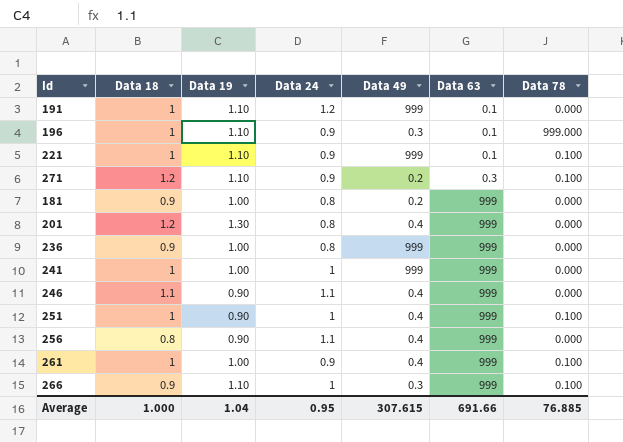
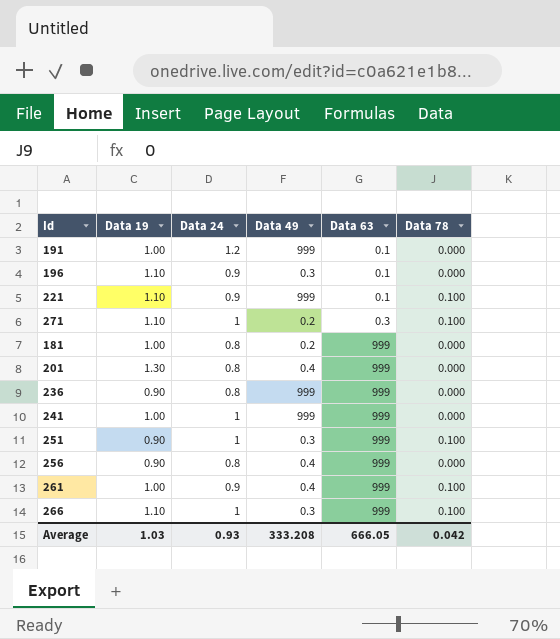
column Data 18 | position: 2 -> none
row 246: 1.1 | 0.90 | 1.1 | 0.4 | 999 | 0.000 -> none
191 | Data 19: 1.10 -> 1.00
196 | Data 78: 999.000 -> 0.000
271 | Data 24: 0.9 -> 1
236 | Data 19: 1.00 -> 0.90
251 | Data 49: 0.4 -> 0.3
256 | Data 24: 1.1 -> 0.8
Average | Data 19: 1.04 -> 1.03
Average | Data 24: 0.95 -> 0.93
Average | Data 49: 307.615 -> 333.208
Average | Data 63: 691.66 -> 666.05
Average | Data 78: 76.885 -> 0.042

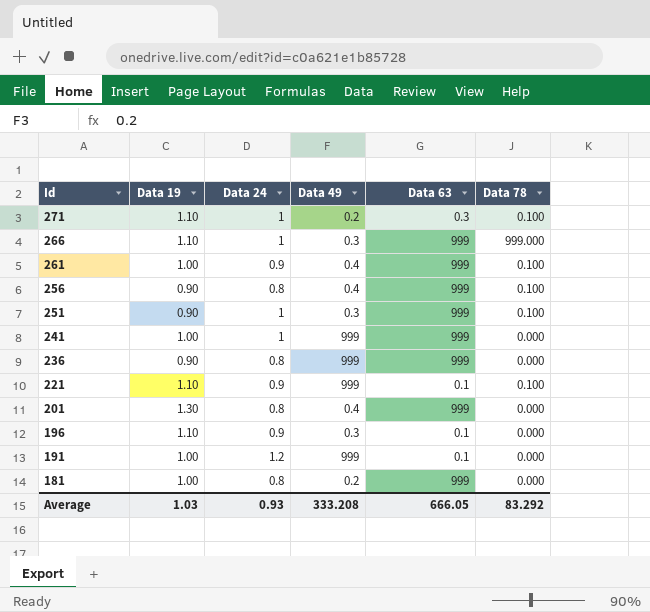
row order: Data 63 ascending -> Id descending
266 | Data 78: 0.100 -> 999.000
256 | Data 78: 0.000 -> 0.100
Average | Data 78: 0.042 -> 83.292

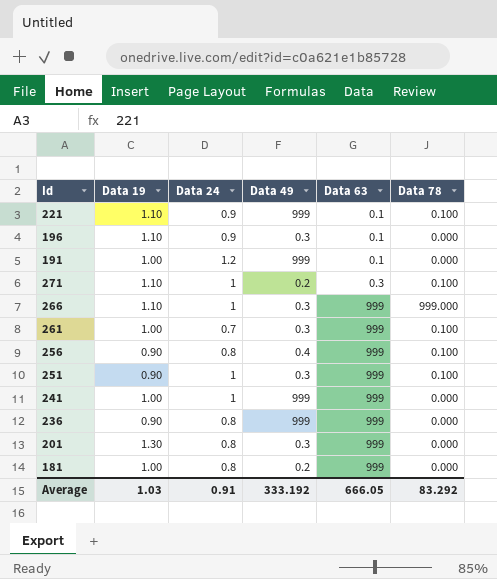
row order: Id descending -> Data 63 ascending
261 | Data 24: 0.9 -> 0.7
261 | Data 49: 0.4 -> 0.3
201 | Data 49: 0.4 -> 0.3
Average | Data 24: 0.93 -> 0.91
Average | Data 49: 333.208 -> 333.192

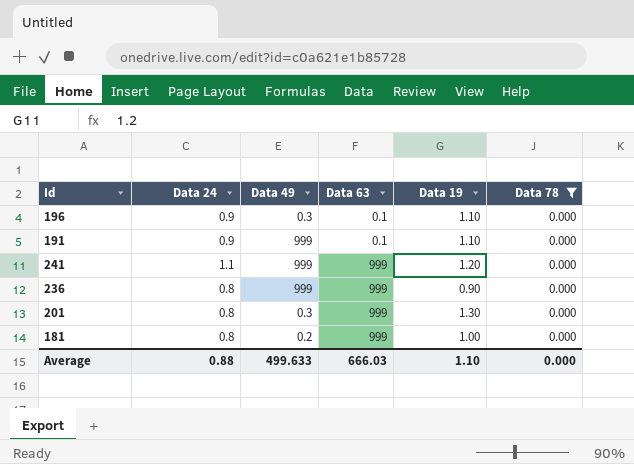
filter: none -> Data 78 = 0.000
column Data 19 | position: 2 -> 5
191 | Data 24: 1.2 -> 0.9
191 | Data 19: 1.00 -> 1.10
241 | Data 24: 1 -> 1.1
241 | Data 19: 1.00 -> 1.20
Average | Data 24: 0.91 -> 0.88
Average | Data 49: 333.192 -> 499.633
Average | Data 63: 666.05 -> 666.03
Average | Data 19: 1.03 -> 1.10
Average | Data 78: 83.292 -> 0.000

